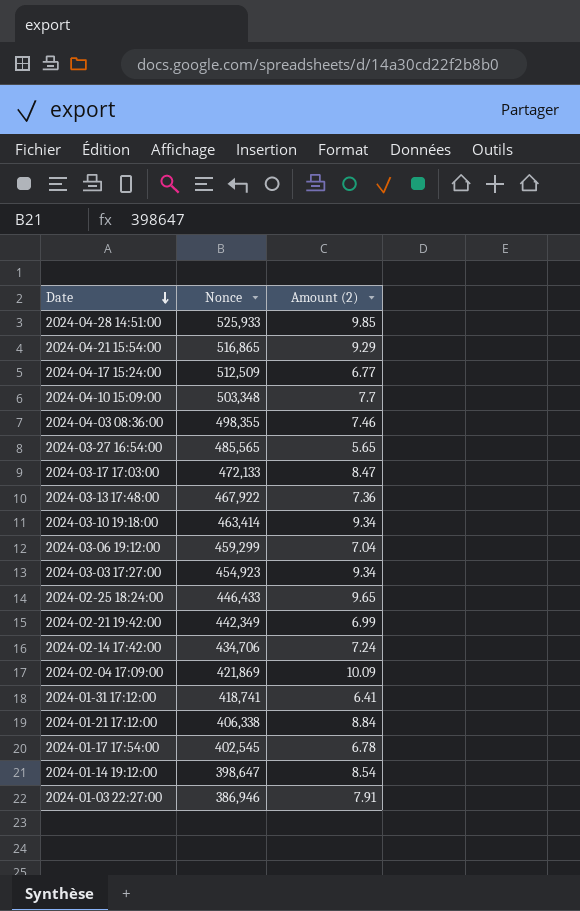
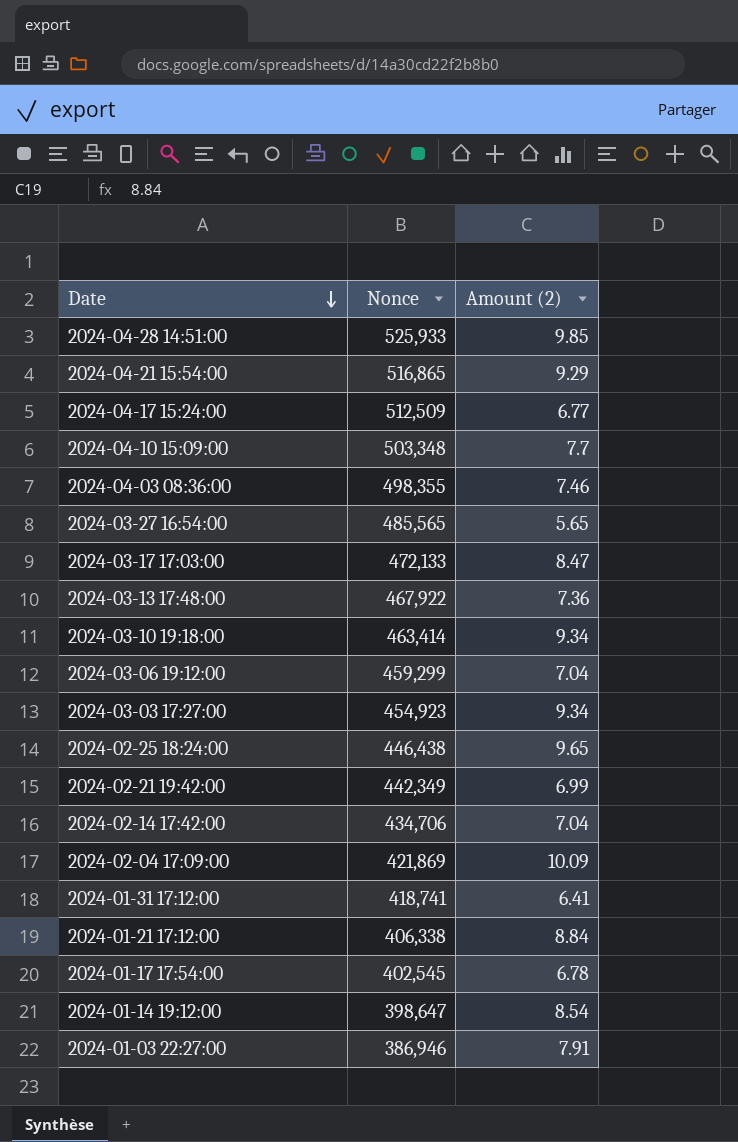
2024-02-25 18:24:00 | Nonce: 446,433 -> 446,438
2024-02-14 17:42:00 | Amount (2): 7.24 -> 7.04

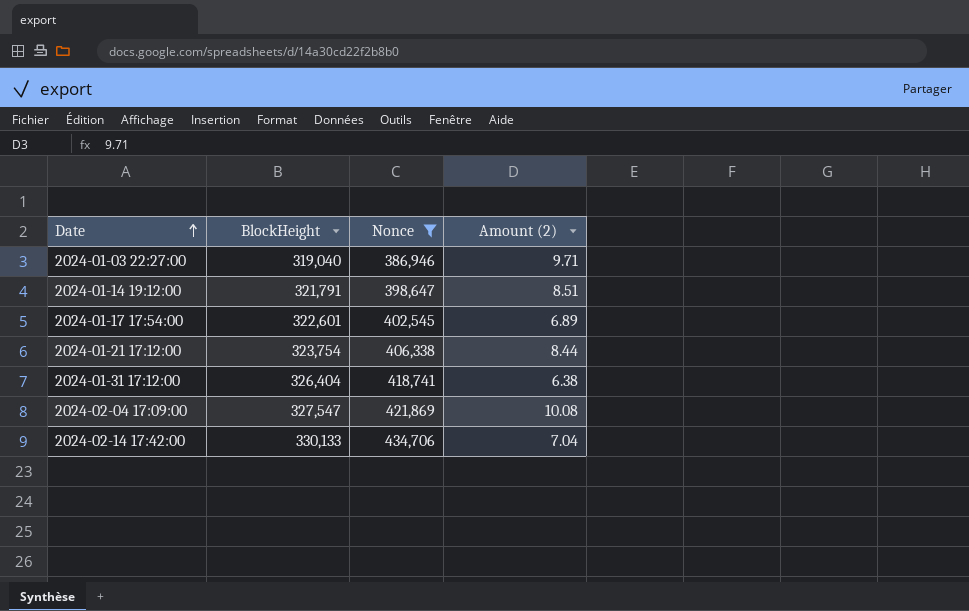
filter: none -> Nonce <= 434,706
row order: Date descending -> Date ascending
column BlockHeight | position: none -> 2
2024-01-03 22:27:00 | Amount (2): 7.91 -> 9.71
2024-01-14 19:12:00 | Amount (2): 8.54 -> 8.51
2024-01-17 17:54:00 | Amount (2): 6.78 -> 6.89
2024-01-21 17:12:00 | Amount (2): 8.84 -> 8.44
2024-01-31 17:12:00 | Amount (2): 6.41 -> 6.38
2024-02-04 17:09:00 | Amount (2): 10.09 -> 10.08

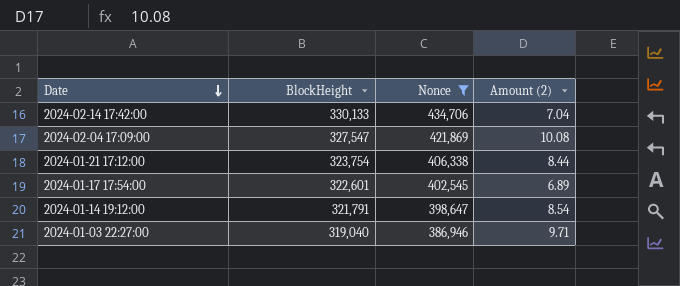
row order: Date ascending -> Date descending
row 2024-01-31 17:12:00: 326,404 | 418,741 | 6.38 -> none
2024-01-14 19:12:00 | Amount (2): 8.51 -> 8.54

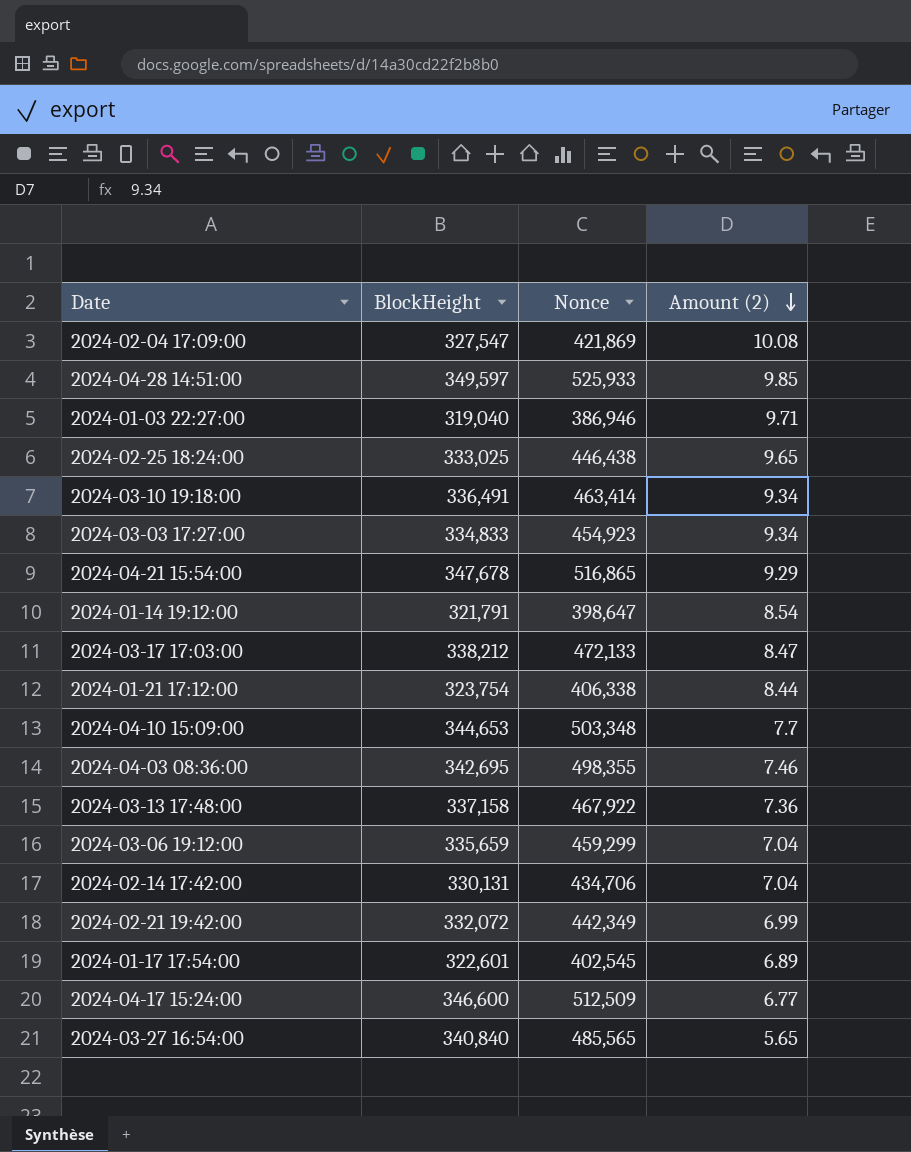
filter: Nonce <= 434,706 -> none
row order: Date descending -> Amount (2) descending
2024-02-14 17:42:00 | BlockHeight: 330,133 -> 330,131

